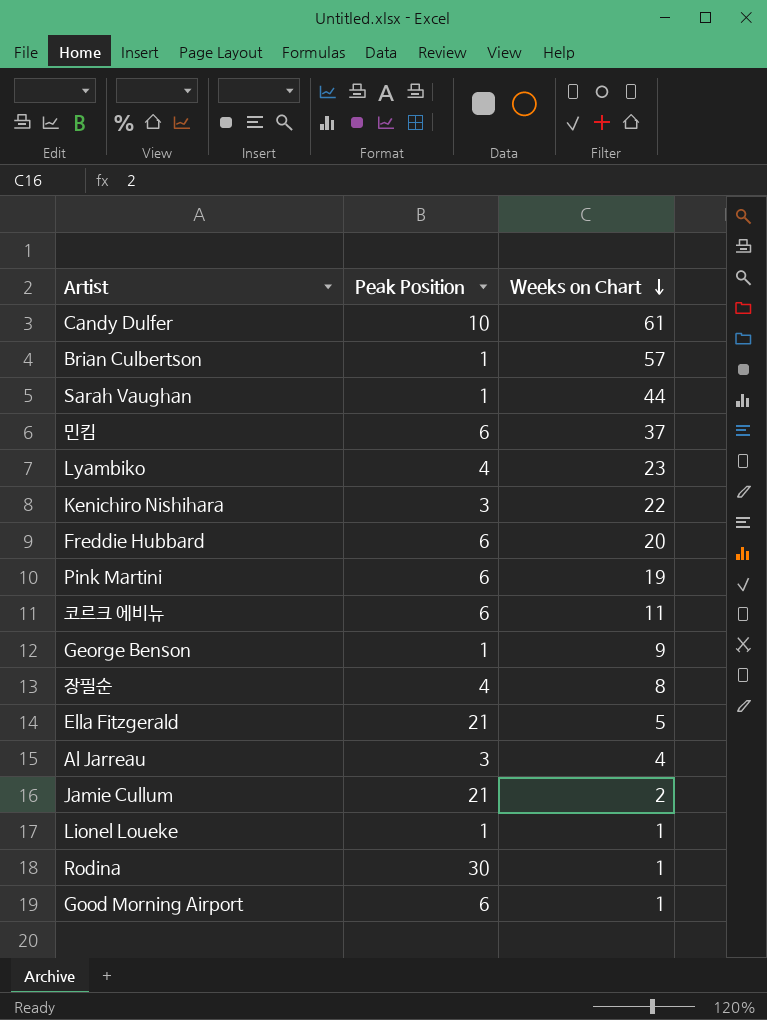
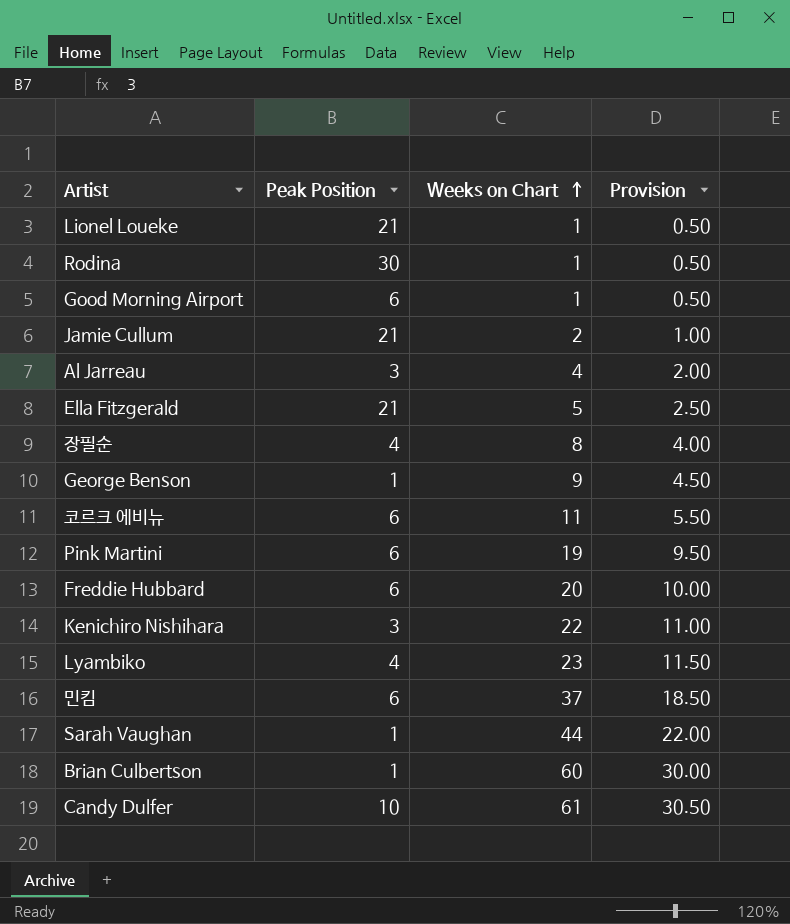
row order: Weeks on Chart descending -> Weeks on Chart ascending
column Provision | formula: none -> [Weeks on Chart] * 0.5
Lionel Loueke | Peak Position: 1 -> 21
Brian Culbertson | Weeks on Chart: 57 -> 60

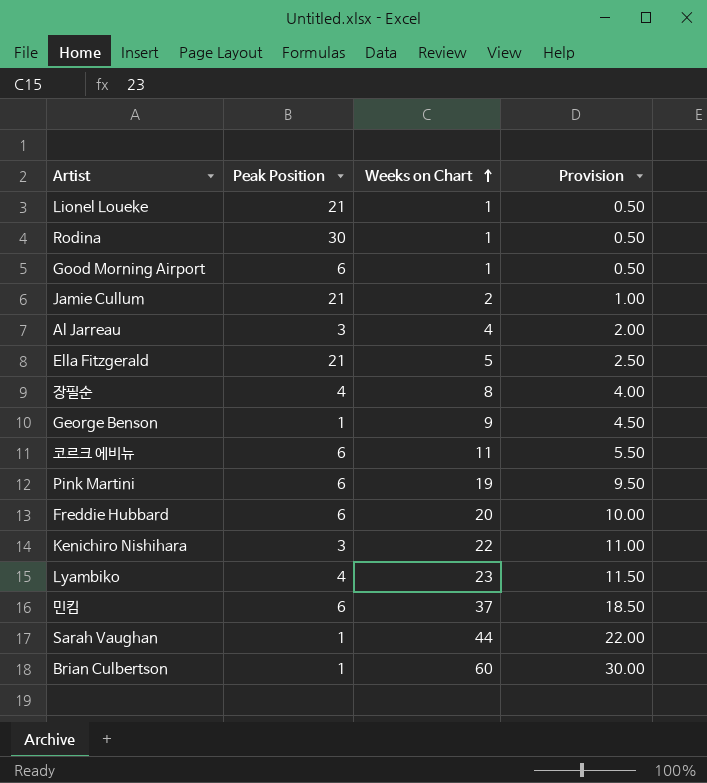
row Candy Dulfer: 10 | 61 | 30.50 -> none

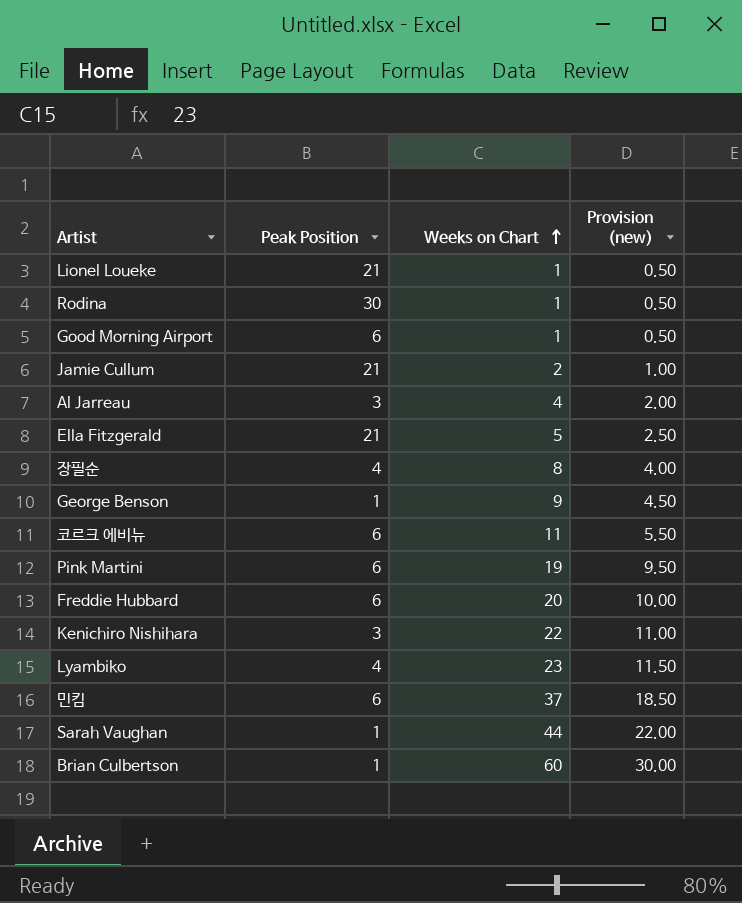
column name: Provision -> Provision (new)

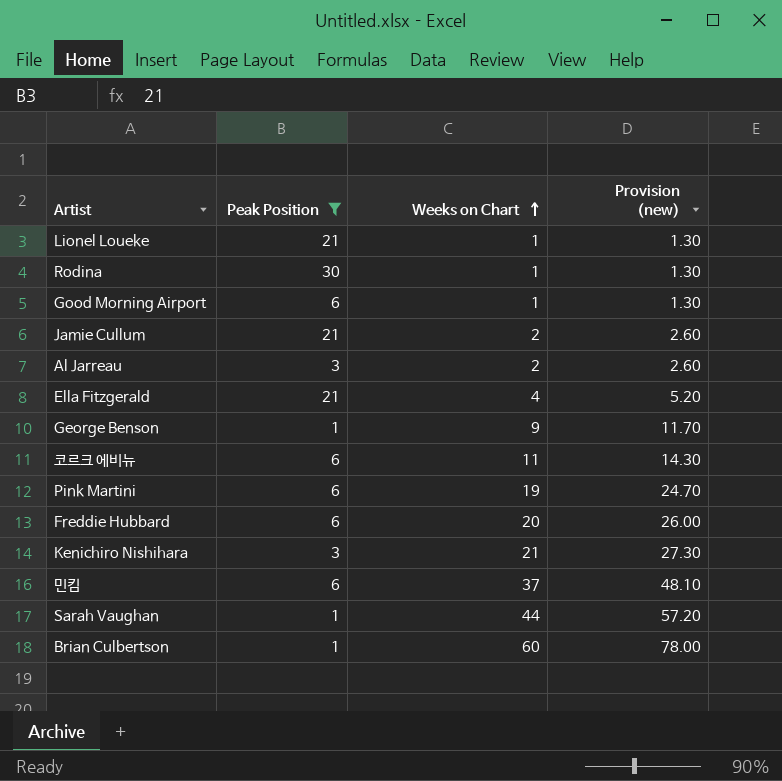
filter: none -> Peak Position != 4
column Provision (new) | formula: [Weeks on Chart] * 0.5 -> [Weeks on Chart] * 1.3
Al Jarreau | Weeks on Chart: 4 -> 2
Ella Fitzgerald | Weeks on Chart: 5 -> 4
Kenichiro Nishihara | Weeks on Chart: 22 -> 21

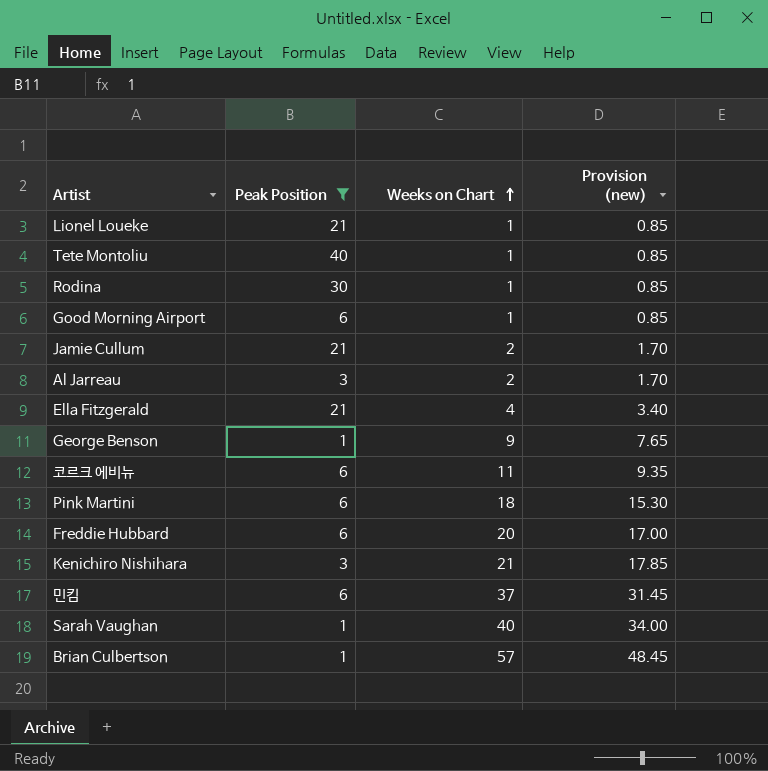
column Provision (new) | formula: [Weeks on Chart] * 1.3 -> [Weeks on Chart] * 0.85
row Tete Montoliu: none -> 40 | 1 | 0.85
Pink Martini | Weeks on Chart: 19 -> 18
Sarah Vaughan | Weeks on Chart: 44 -> 40
Brian Culbertson | Weeks on Chart: 60 -> 57

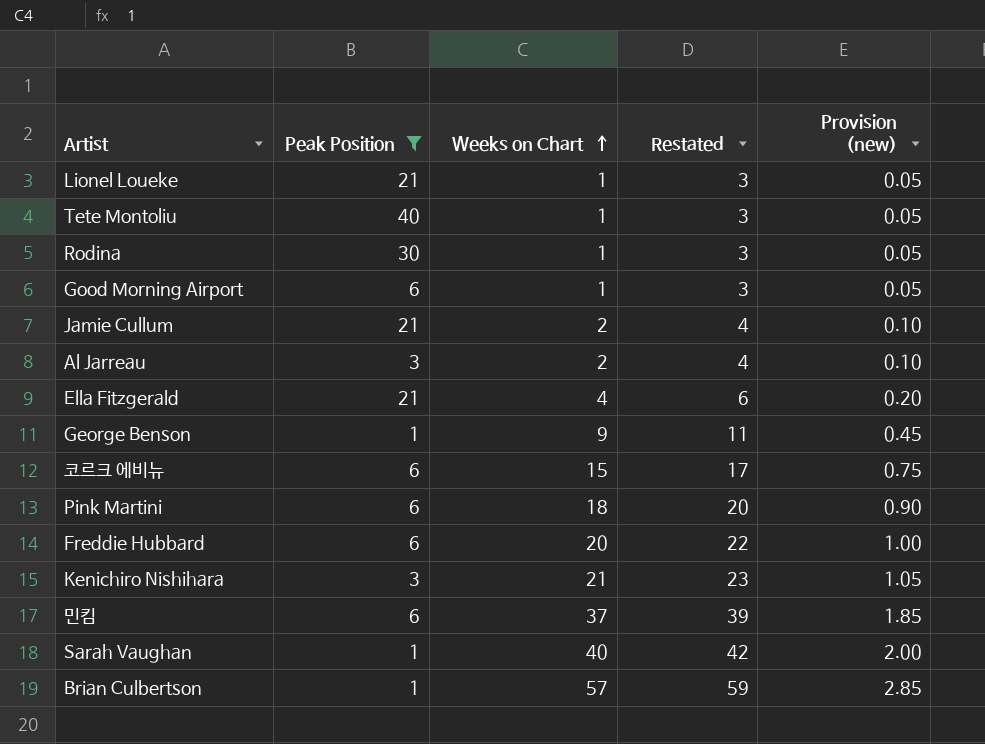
column Restated | formula: none -> [Weeks on Chart] + 2
column Provision (new) | formula: [Weeks on Chart] * 0.85 -> [Weeks on Chart] * 0.05
코르크 에비뉴 | Weeks on Chart: 11 -> 15

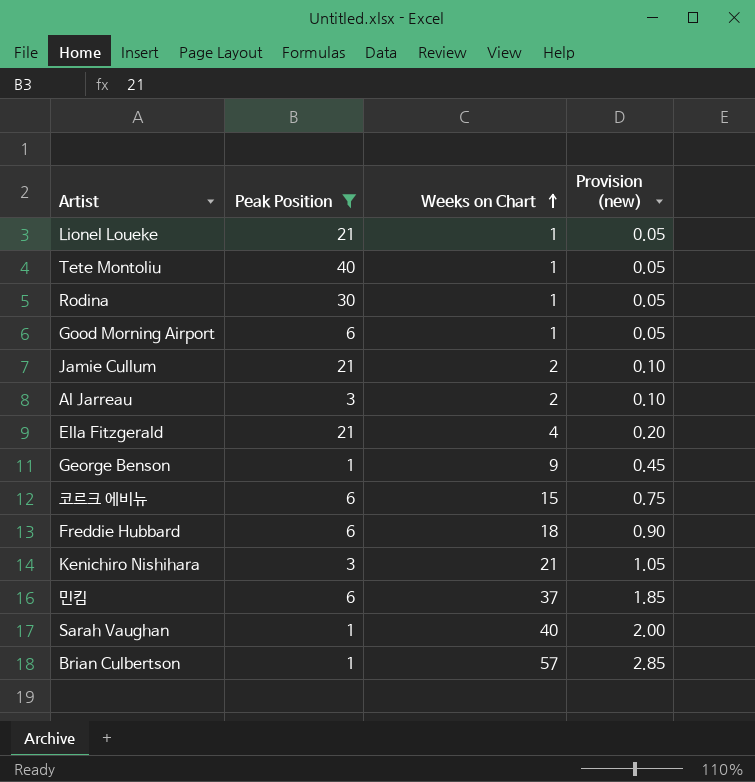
column Restated | formula: [Weeks on Chart] + 2 -> none
row Pink Martini: 6 | 18 | 20 | 0.90 -> none
Freddie Hubbard | Weeks on Chart: 20 -> 18
Freddie Hubbard | Provision (new): 1.00 -> 0.90

